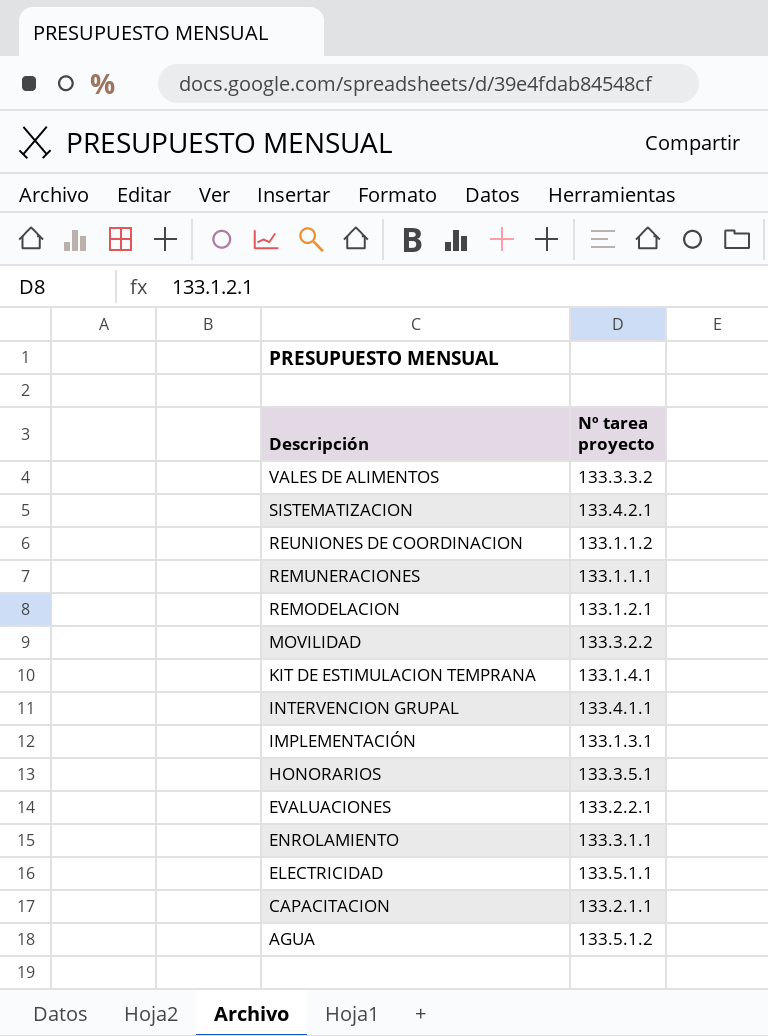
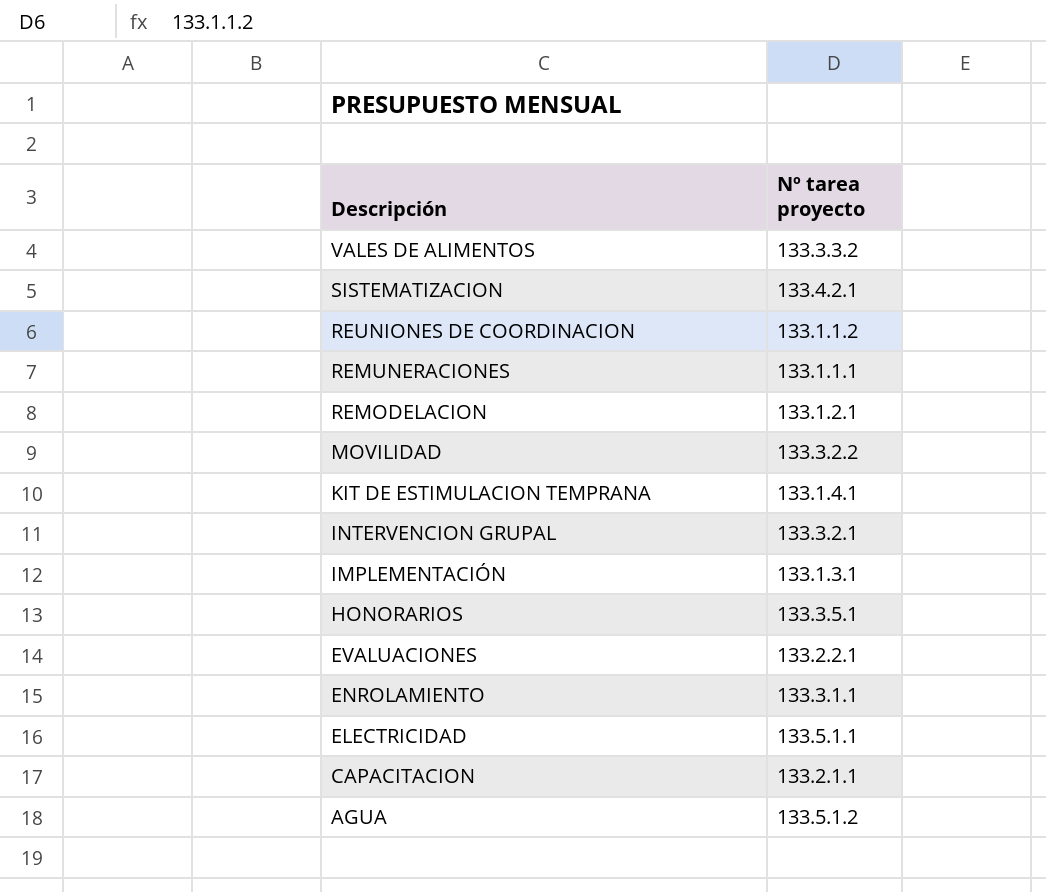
INTERVENCION GRUPAL | Nº tarea proyecto: 133.4.1.1 -> 133.3.2.1

